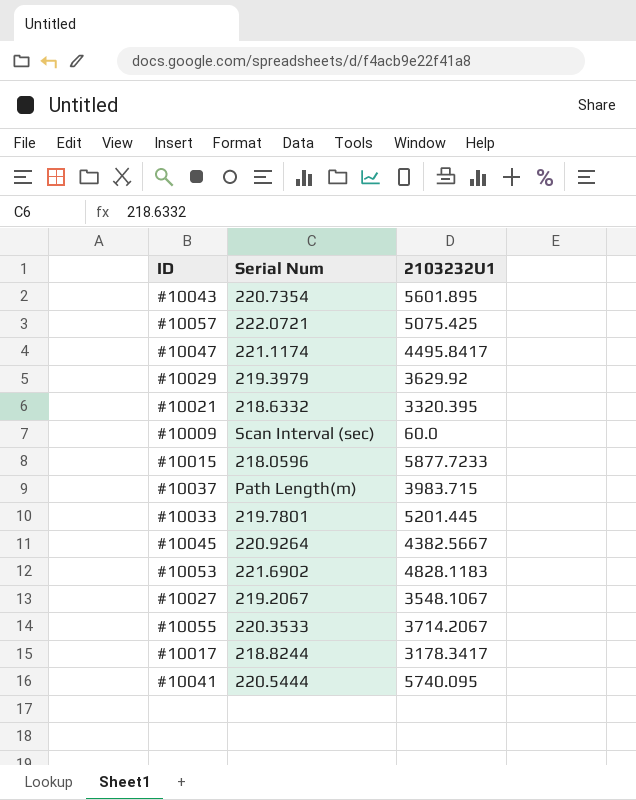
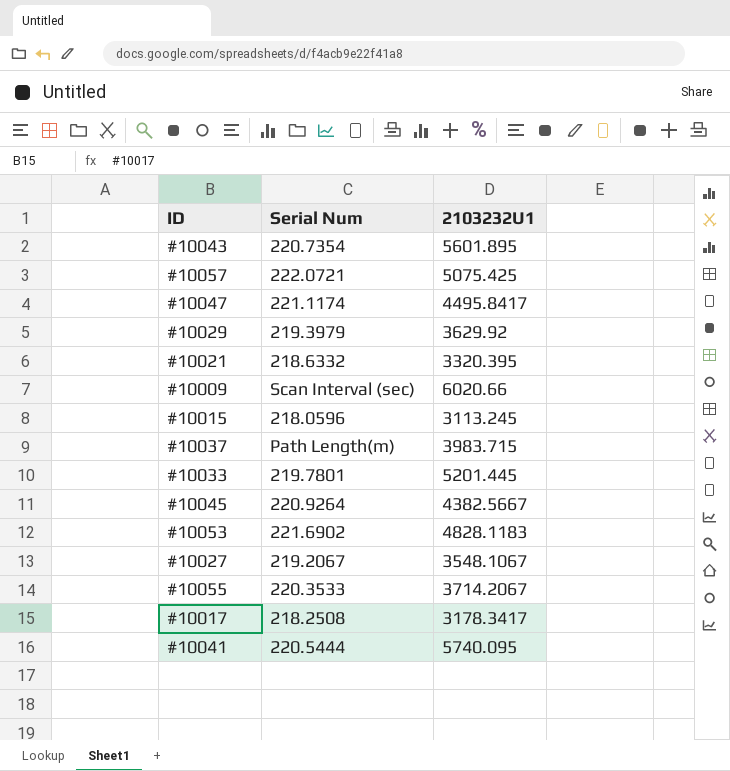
#10009 | 2103232U1: 60.0 -> 6020.66
#10015 | 2103232U1: 5877.7233 -> 3113.245
#10017 | Serial Num: 218.8244 -> 218.2508

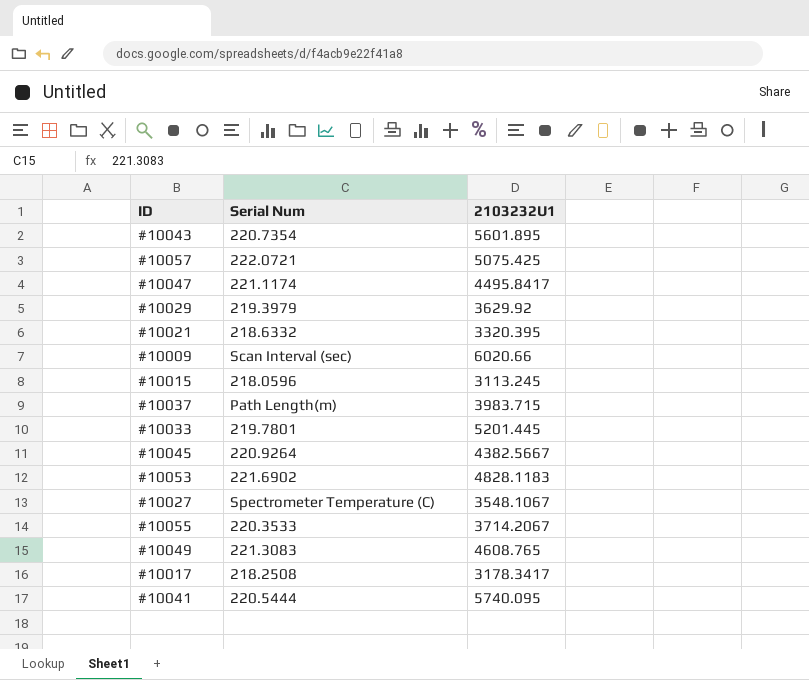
#10027 | Serial Num: 219.2067 -> Spectrometer Temperature (C)
row #10049: none -> 221.3083 | 4608.765

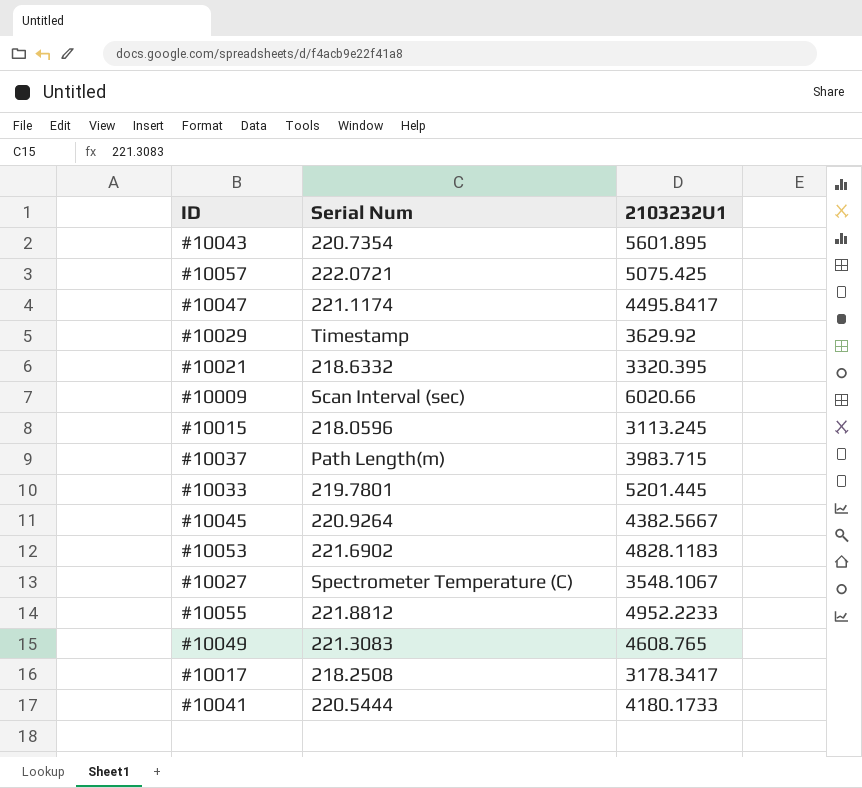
#10029 | Serial Num: 219.3979 -> Timestamp
#10055 | Serial Num: 220.3533 -> 221.8812
#10055 | 2103232U1: 3714.2067 -> 4952.2233
#10041 | 2103232U1: 5740.095 -> 4180.1733

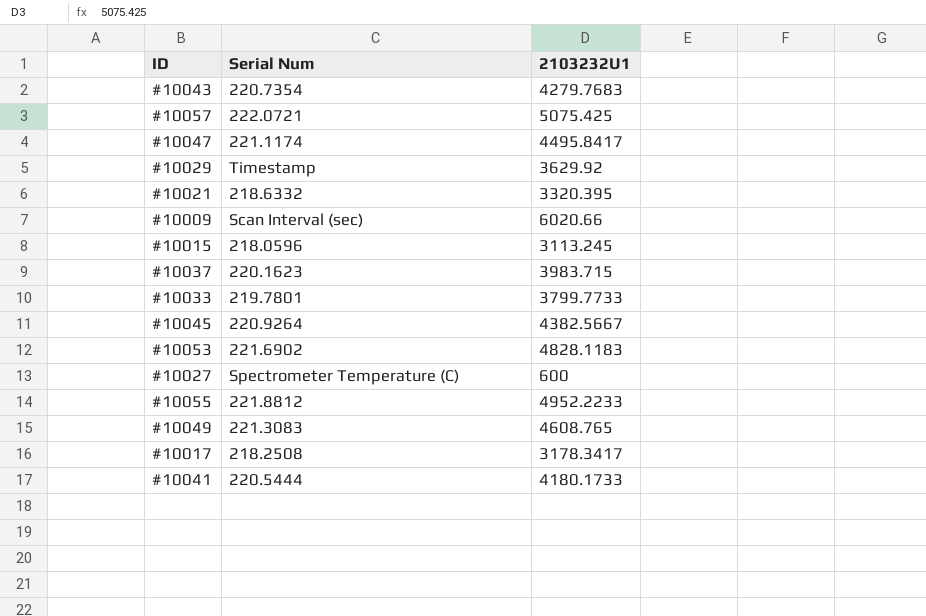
#10043 | 2103232U1: 5601.895 -> 4279.7683
#10037 | Serial Num: Path Length(m) -> 220.1623
#10033 | 2103232U1: 5201.445 -> 3799.7733
#10027 | 2103232U1: 3548.1067 -> 600

